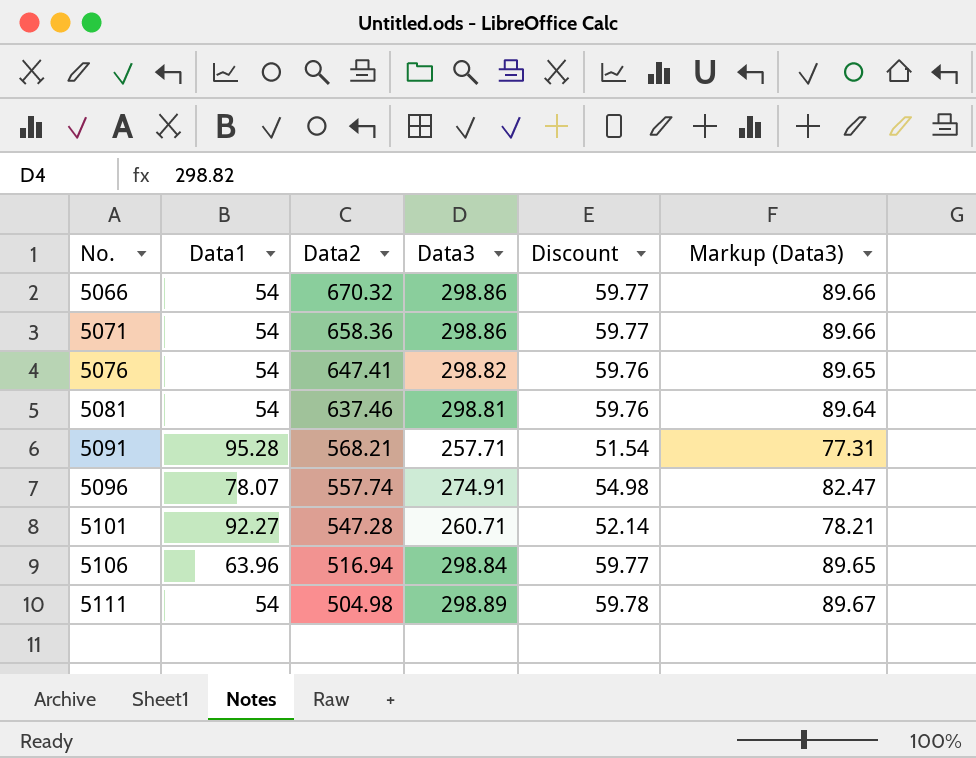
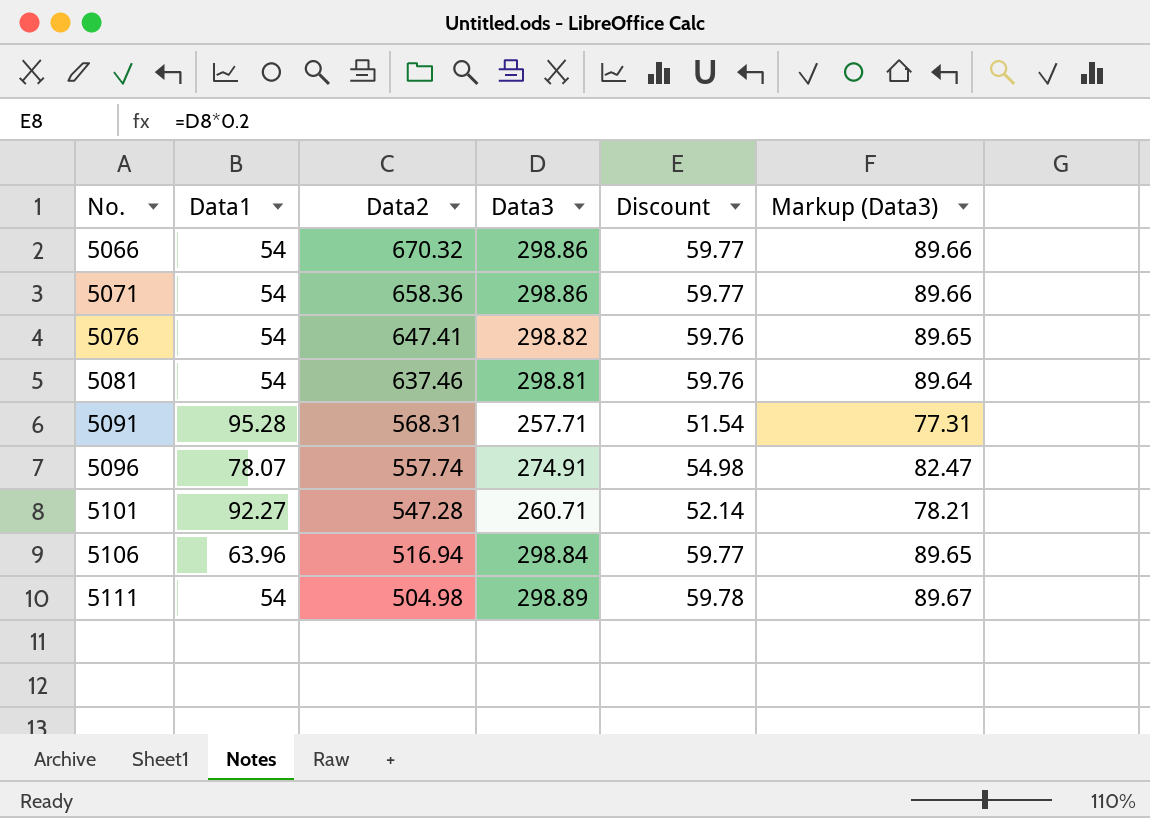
5091 | Data2: 568.21 -> 568.31

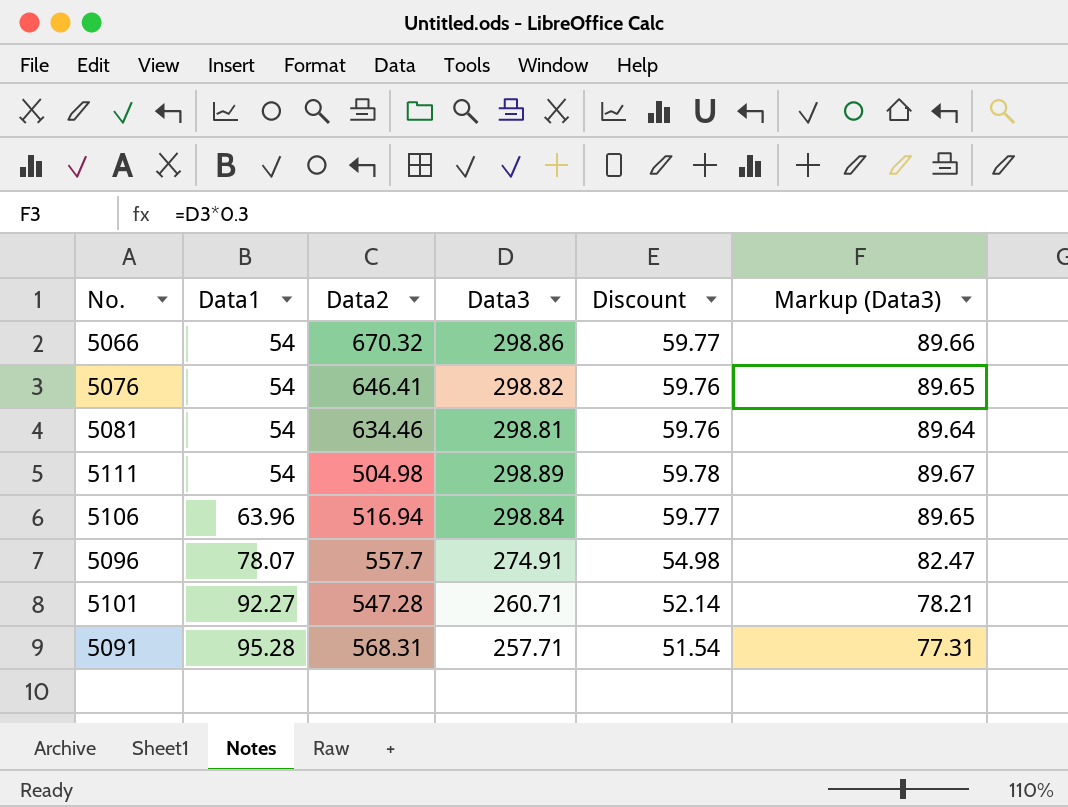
row order: No. ascending -> Data1 ascending
row 5071: 54 | 658.36 | 298.86 | 59.77 | 89.66 -> none
5076 | Data2: 647.41 -> 646.41
5081 | Data2: 637.46 -> 634.46
5096 | Data2: 557.74 -> 557.7

